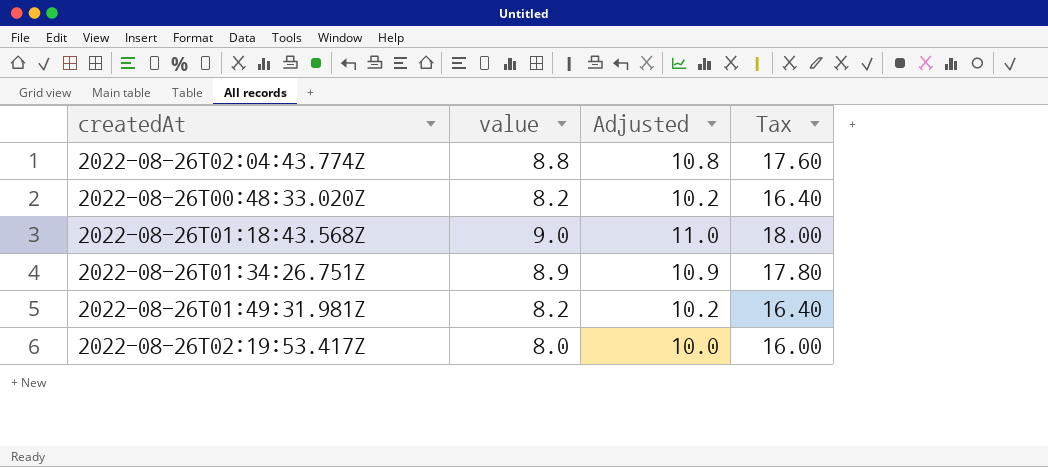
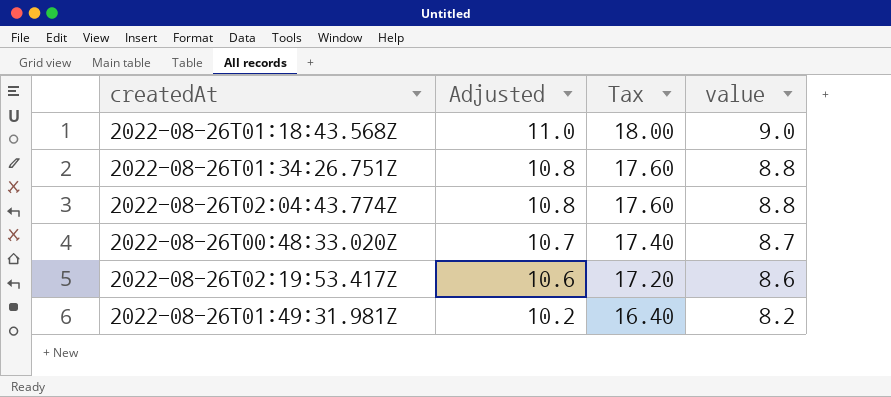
row order: none -> Adjusted descending
column value | position: 2 -> 4
2022-08-26T01:34:26.751Z | Adjusted: 10.9 -> 10.8
2022-08-26T01:34:26.751Z | Tax: 17.80 -> 17.60
2022-08-26T01:34:26.751Z | value: 8.9 -> 8.8
2022-08-26T00:48:33.020Z | Adjusted: 10.2 -> 10.7
2022-08-26T00:48:33.020Z | Tax: 16.40 -> 17.40
2022-08-26T00:48:33.020Z | value: 8.2 -> 8.7
2022-08-26T02:19:53.417Z | Adjusted: 10.0 -> 10.6
2022-08-26T02:19:53.417Z | Tax: 16.00 -> 17.20
2022-08-26T02:19:53.417Z | value: 8.0 -> 8.6

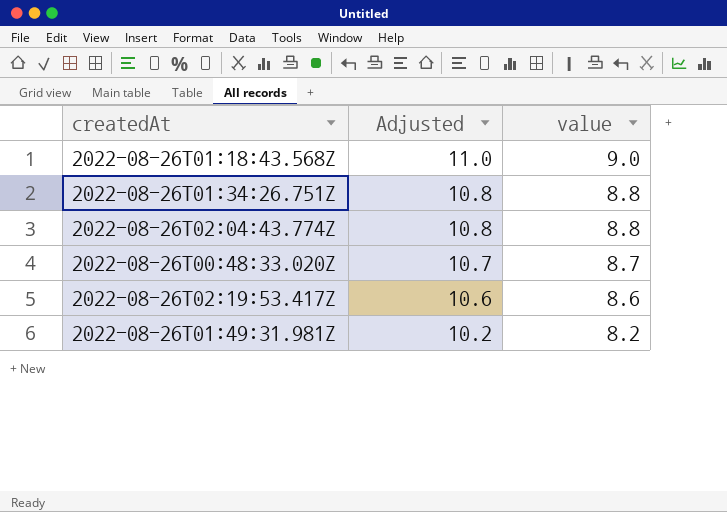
column Tax | formula: [value] * 2 -> none

